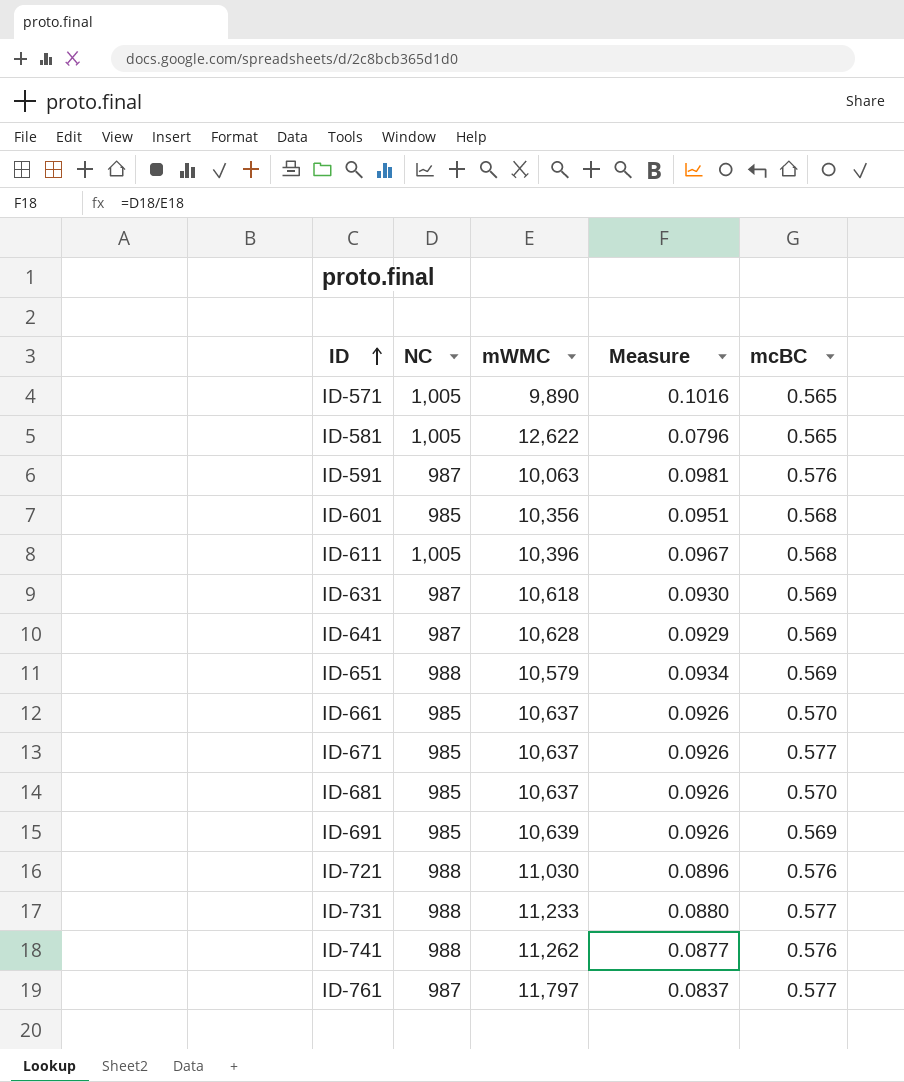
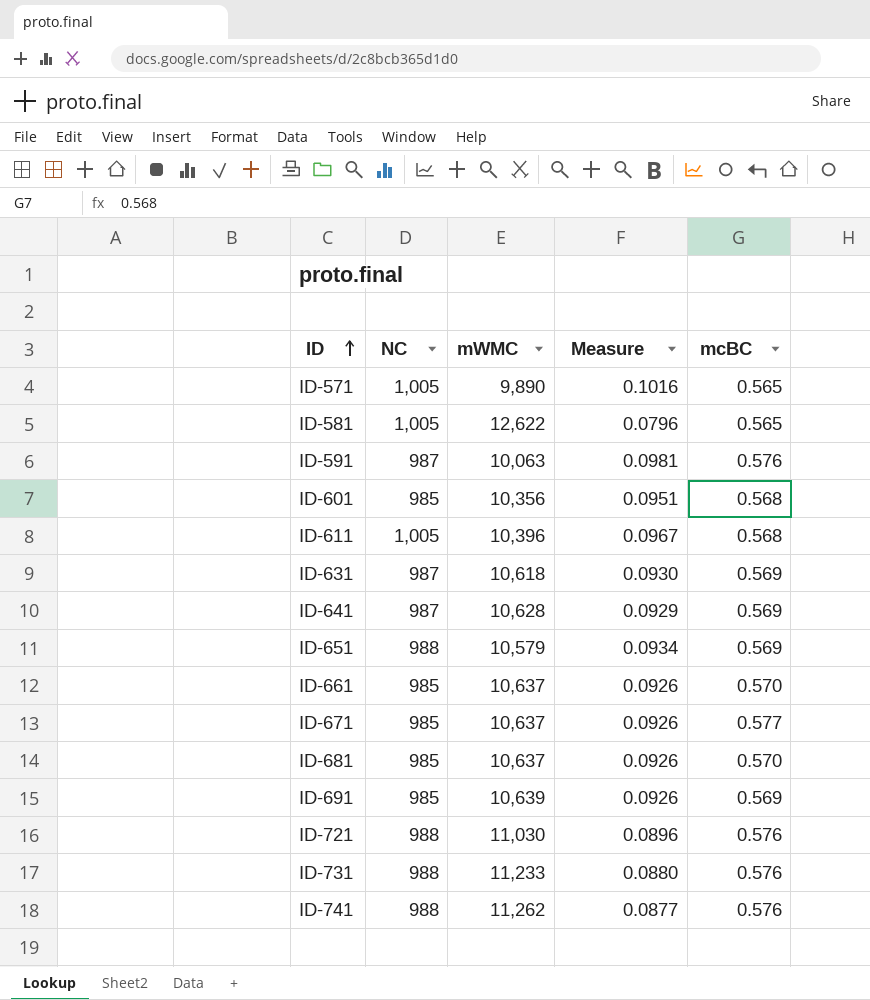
row ID-761: 987 | 11,797 | 0.0837 | 0.577 -> none
ID-731 | mcBC: 0.577 -> 0.576

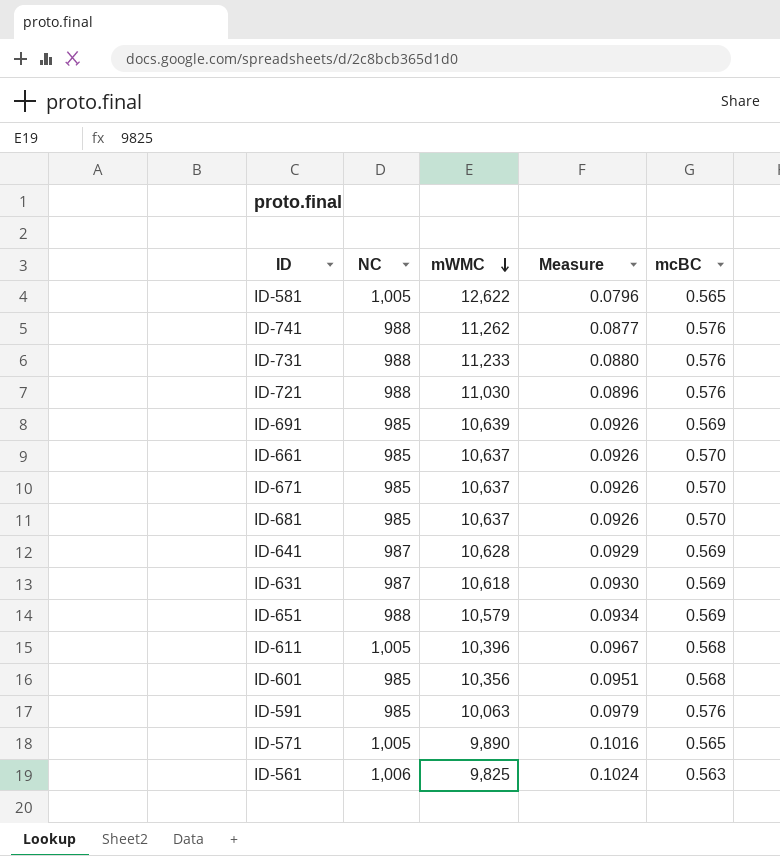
row order: ID ascending -> mWMC descending
ID-671 | mcBC: 0.577 -> 0.570
ID-591 | NC: 987 -> 985
ID-591 | Measure: 0.0981 -> 0.0979
row ID-561: none -> 1,006 | 9,825 | 0.1024 | 0.563

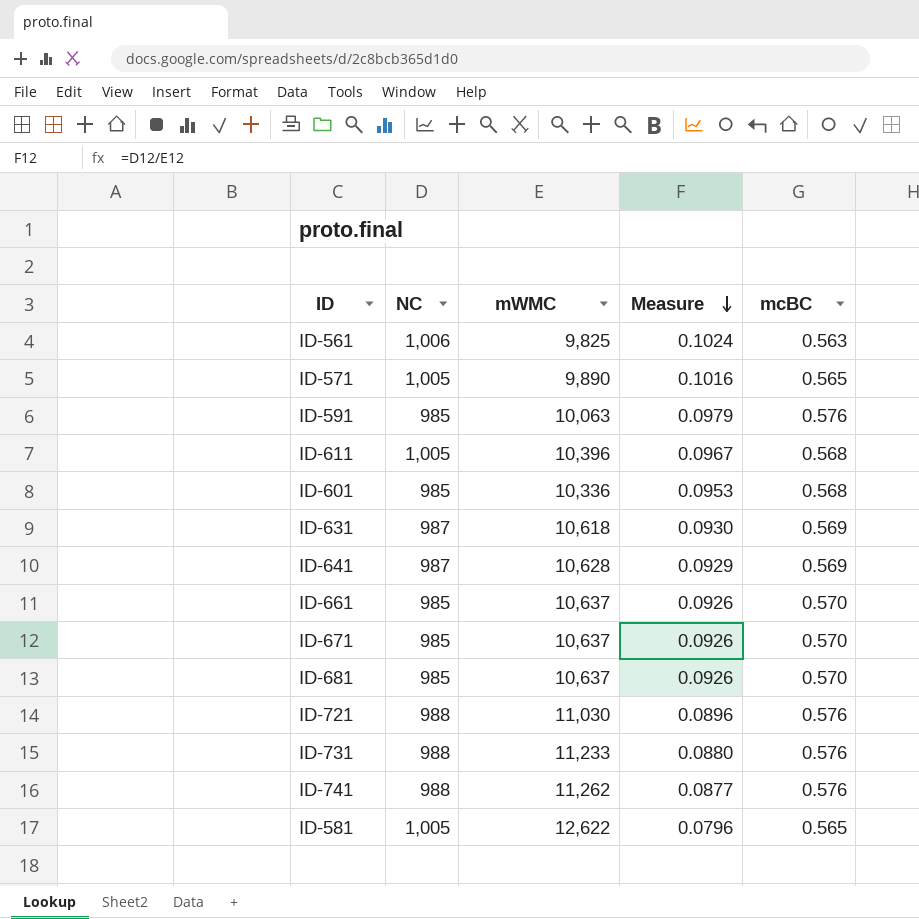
row order: mWMC descending -> Measure descending
row ID-691: 985 | 10,639 | 0.0926 | 0.569 -> none
row ID-651: 988 | 10,579 | 0.0934 | 0.569 -> none
ID-601 | mWMC: 10,356 -> 10,336
ID-601 | Measure: 0.0951 -> 0.0953

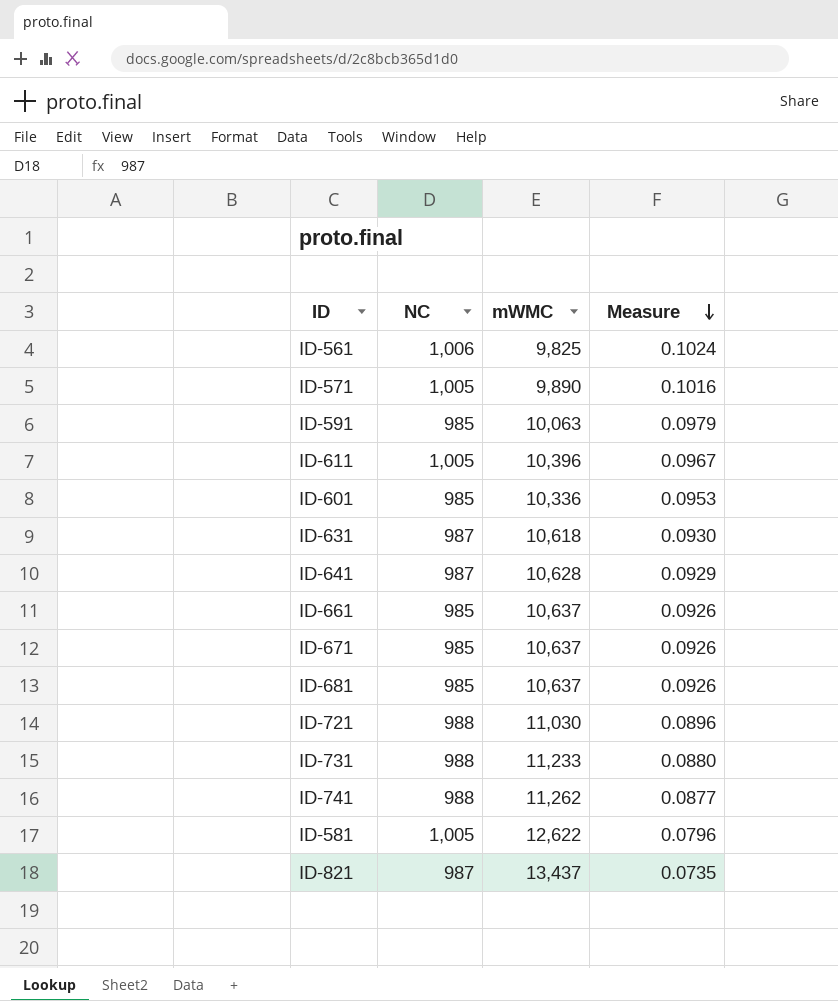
column mcBC | position: 5 -> none
row ID-821: none -> 987 | 13,437 | 0.0735

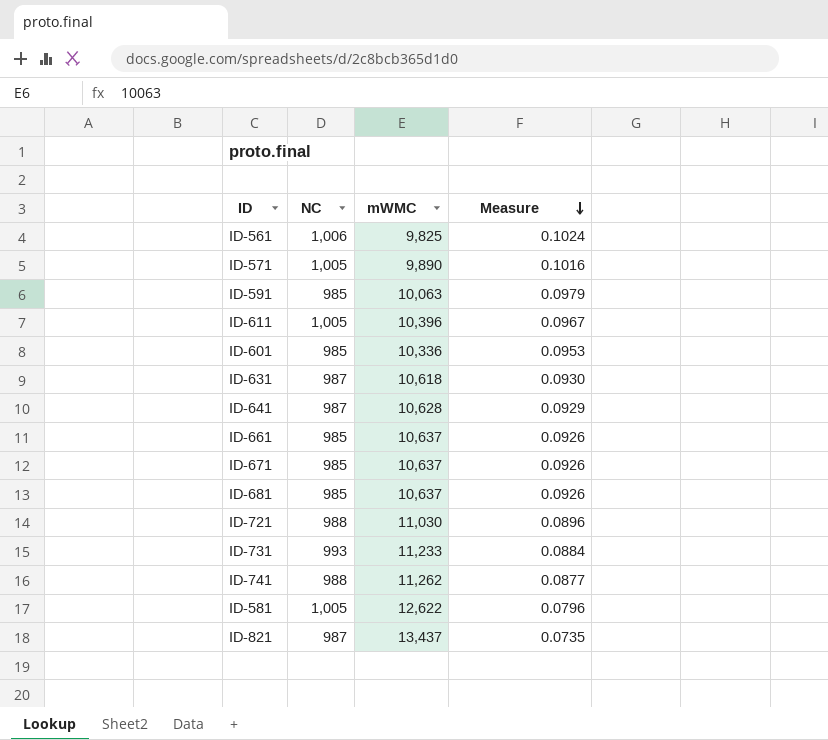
ID-731 | NC: 988 -> 993
ID-731 | Measure: 0.0880 -> 0.0884

